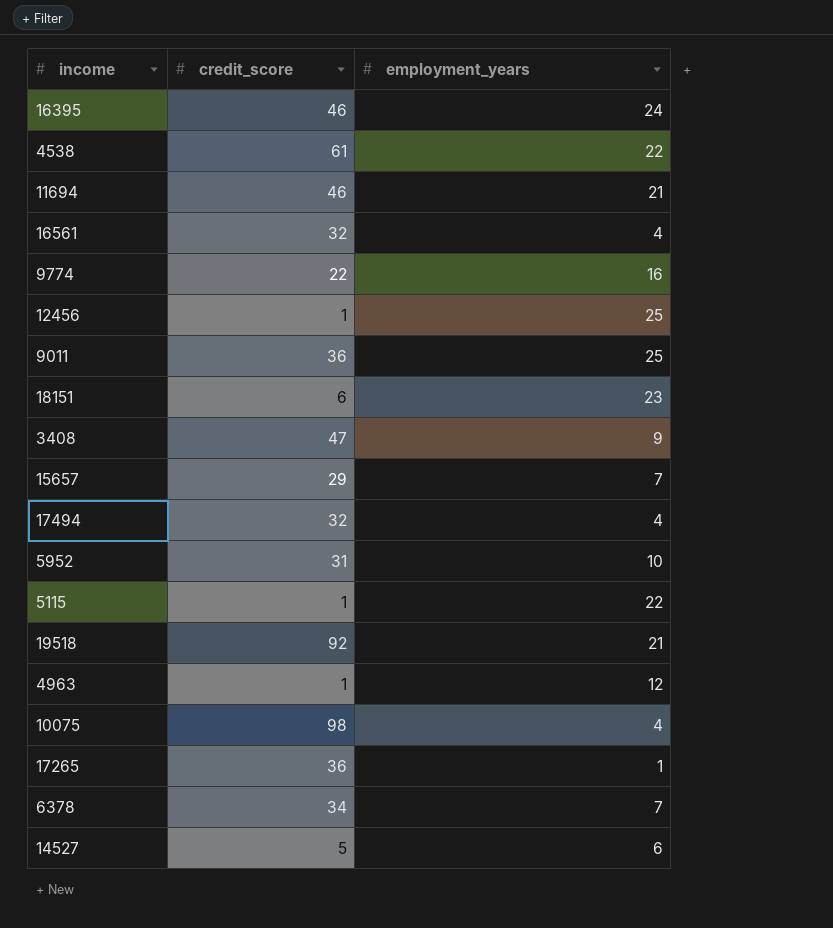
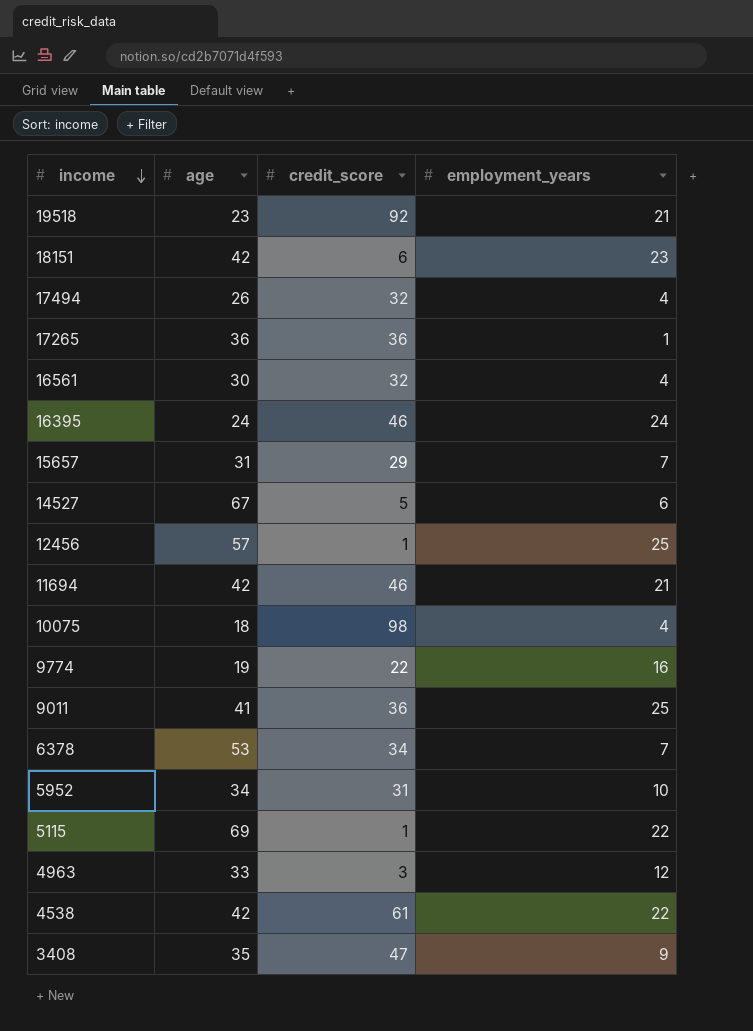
row order: none -> income descending
column age | position: none -> 2
4963 | credit_score: 1 -> 3

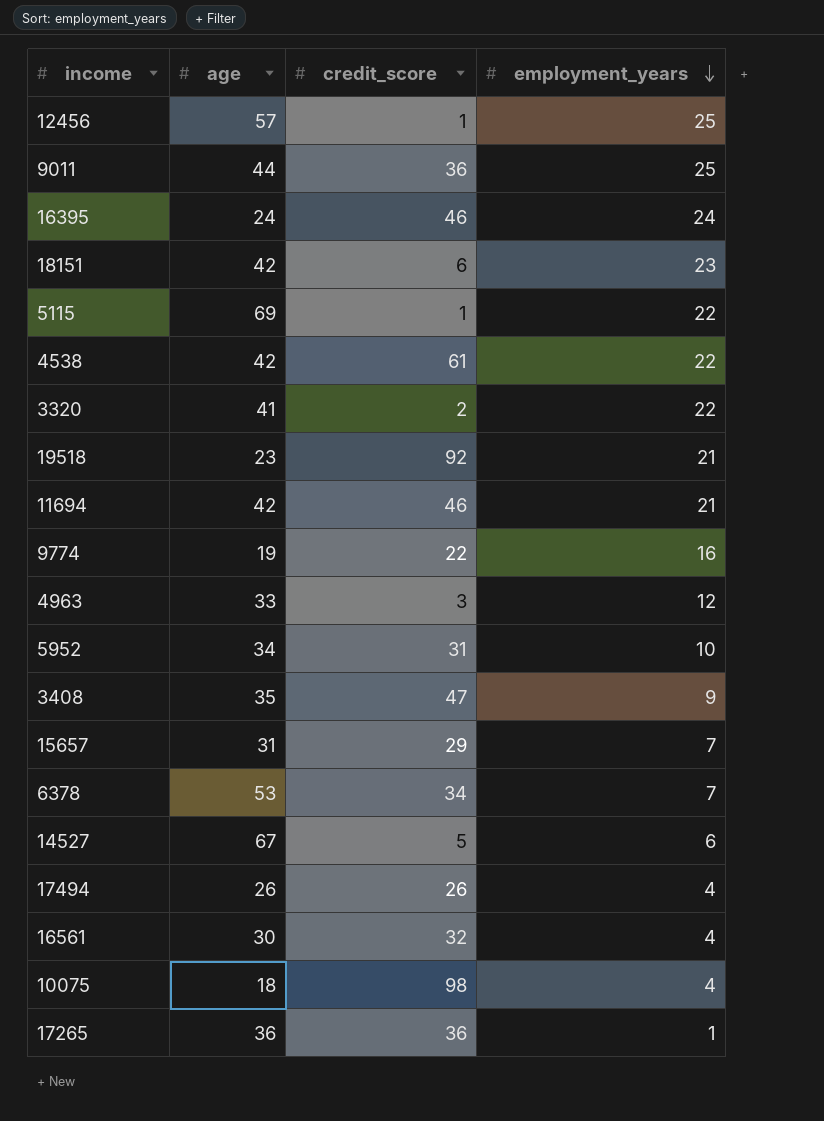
row order: income descending -> employment_years descending
9011 | age: 41 -> 44
row 3320: none -> 41 | 2 | 22
17494 | credit_score: 32 -> 26

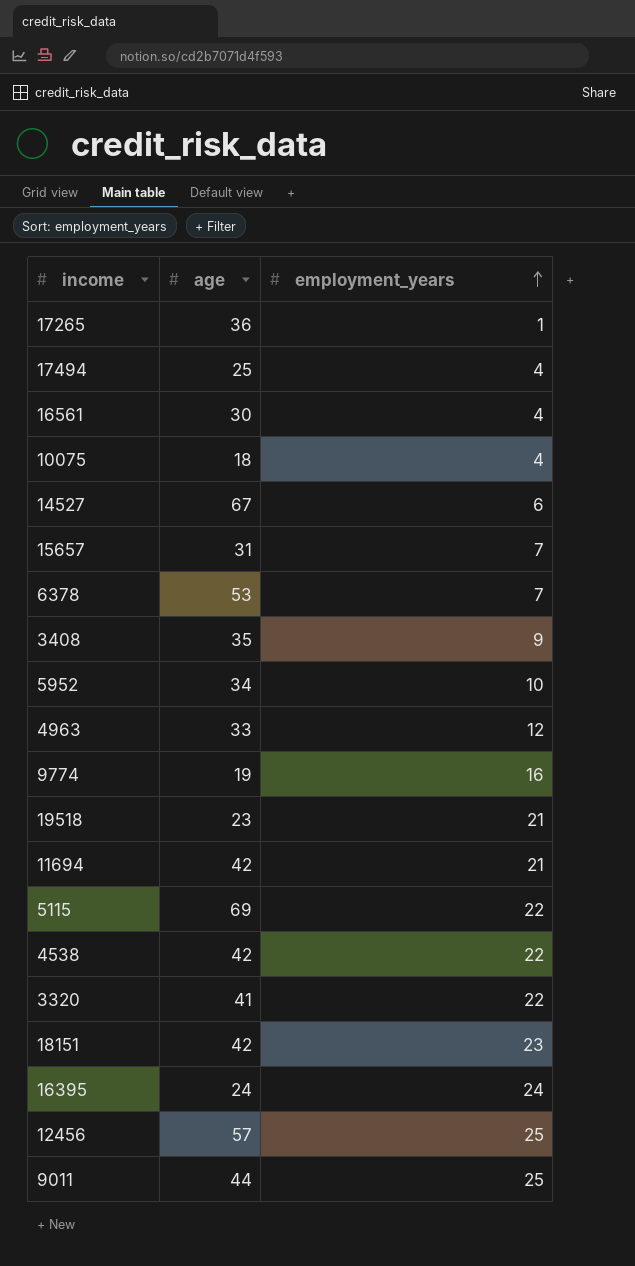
row order: employment_years descending -> employment_years ascending
column credit_score | position: 3 -> none
17494 | age: 26 -> 25

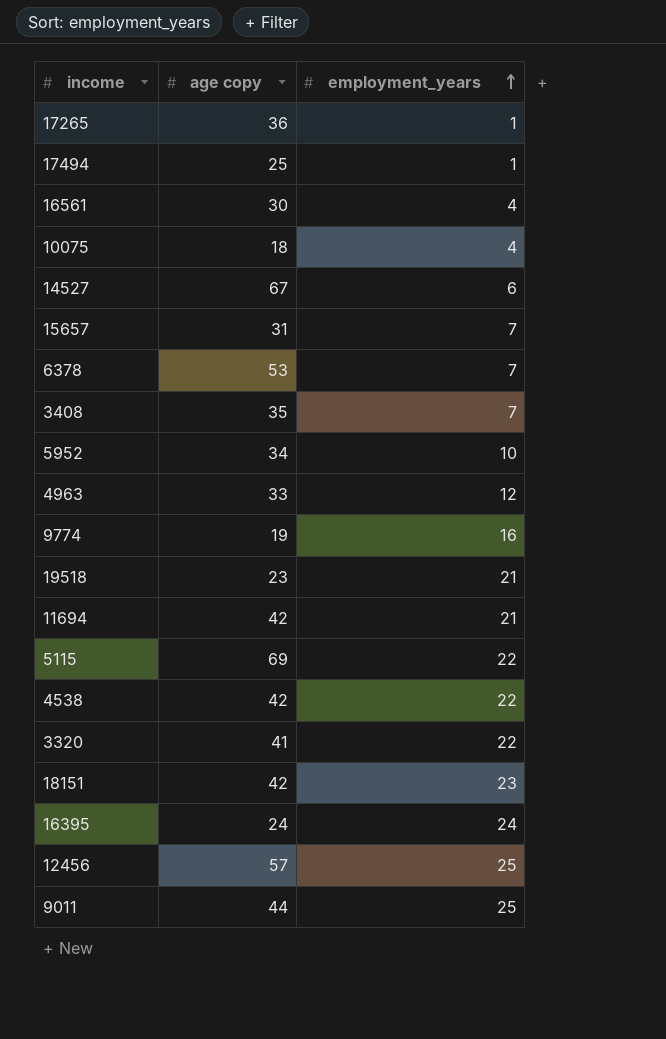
column name: age -> age copy
17494 | employment_years: 4 -> 1
3408 | employment_years: 9 -> 7

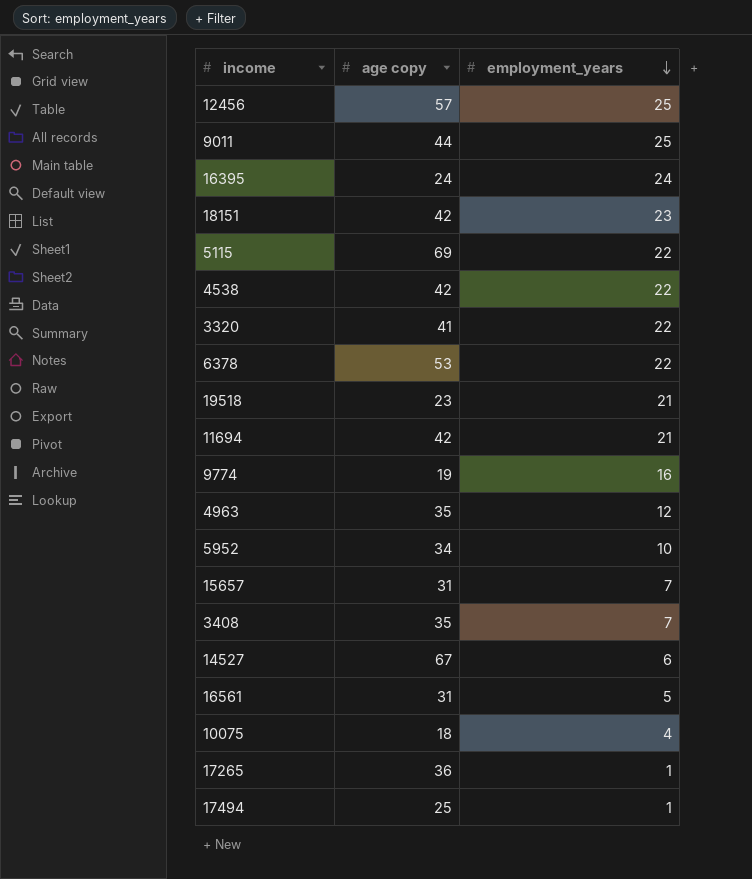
row order: employment_years ascending -> employment_years descending
6378 | employment_years: 7 -> 22
4963 | age copy: 33 -> 35
16561 | age copy: 30 -> 31
16561 | employment_years: 4 -> 5

